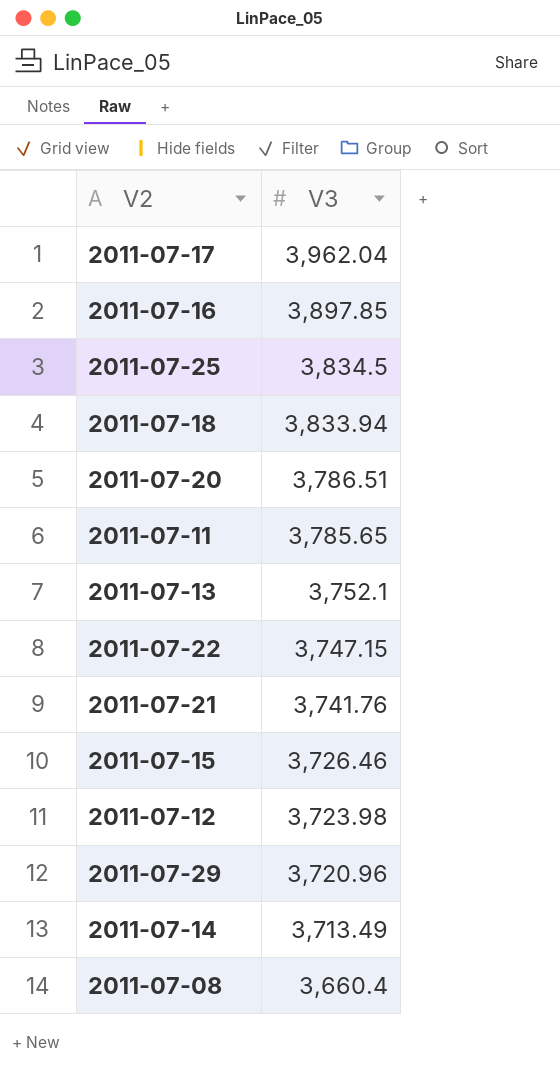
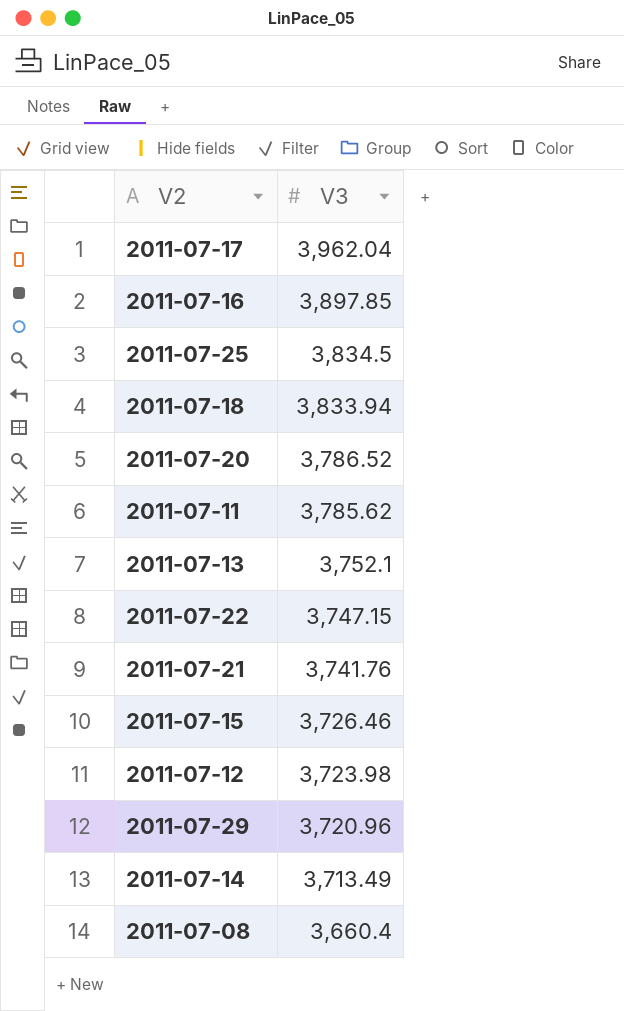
2011-07-20 | V3: 3,786.51 -> 3,786.52
2011-07-11 | V3: 3,785.65 -> 3,785.62

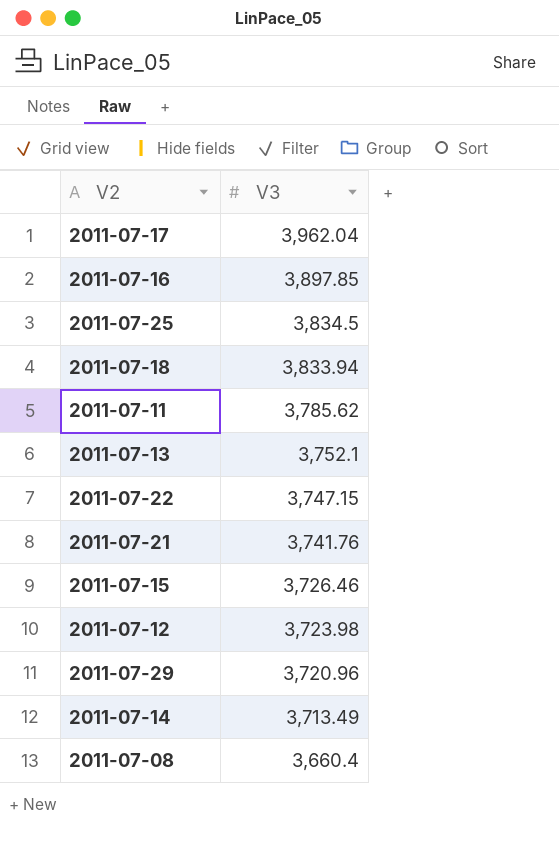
row 2011-07-20: 3,786.52 -> none

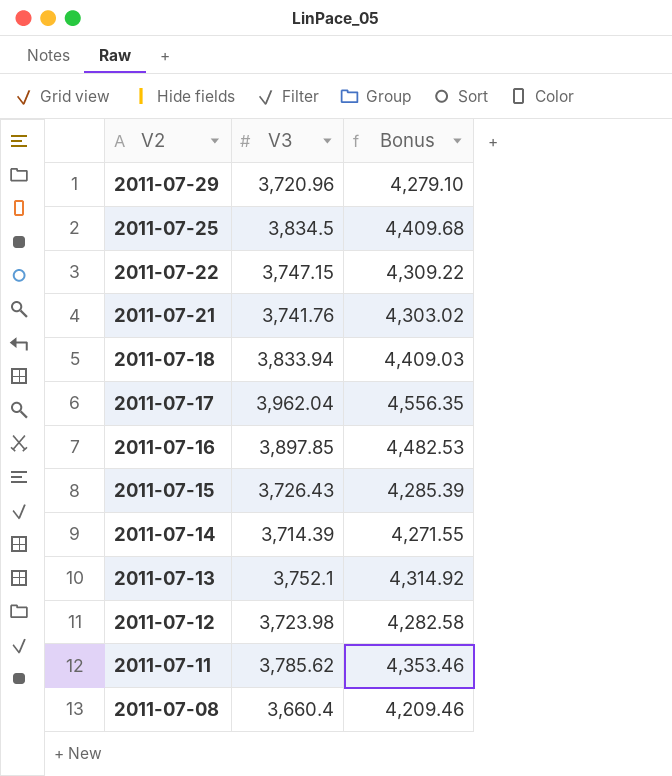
row order: V3 descending -> V2 descending
column Bonus | formula: none -> [V3] * 1.15
2011-07-15 | V3: 3,726.46 -> 3,726.43
2011-07-14 | V3: 3,713.49 -> 3,714.39

